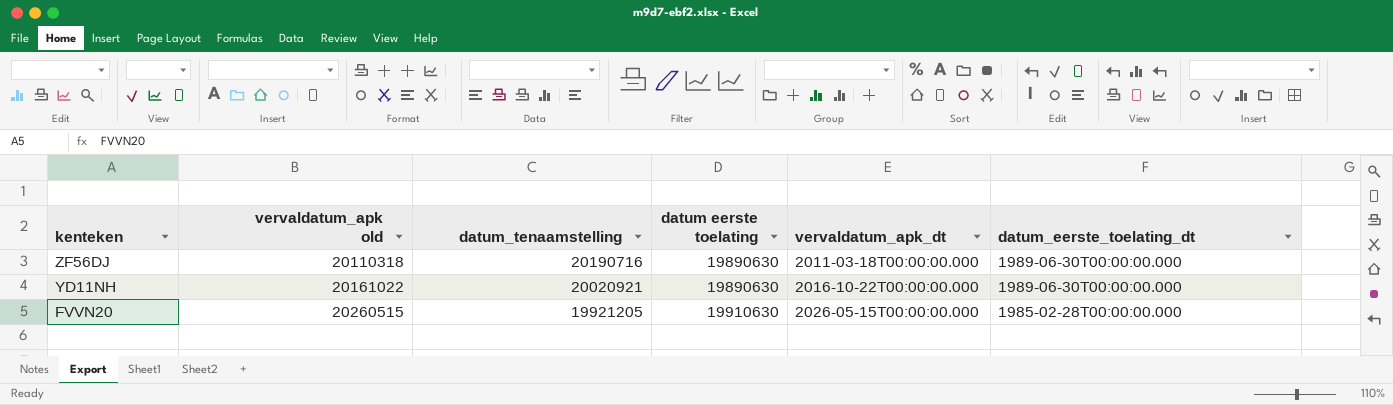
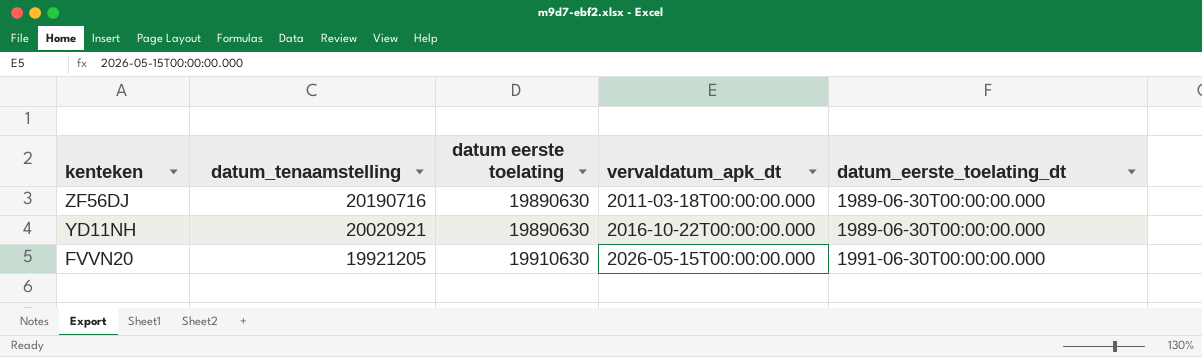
column vervaldatum_apk old | position: 2 -> none
FVVN20 | datum_eerste_toelating_dt: 1985-02-28T00:00:00.000 -> 1991-06-30T00:00:00.000

